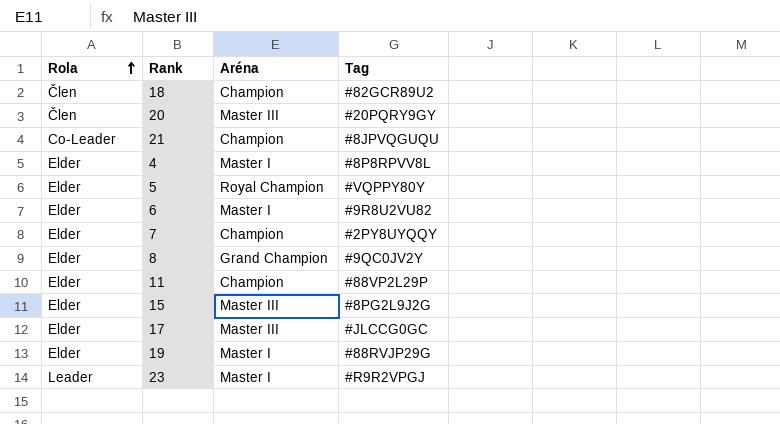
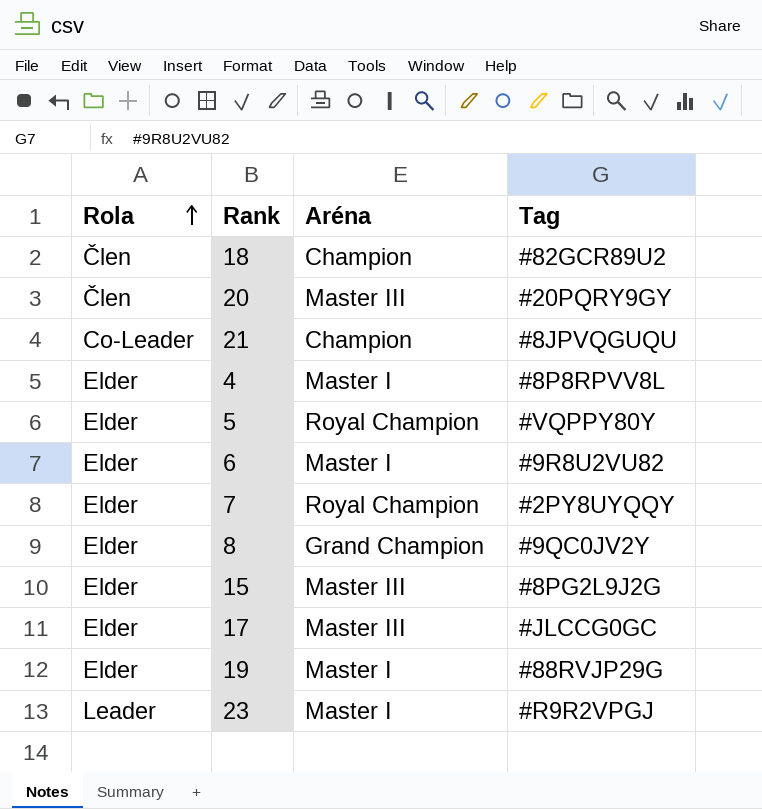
row 11: Elder | Champion | #88VP2L29P -> none
7 | Aréna: Champion -> Royal Champion

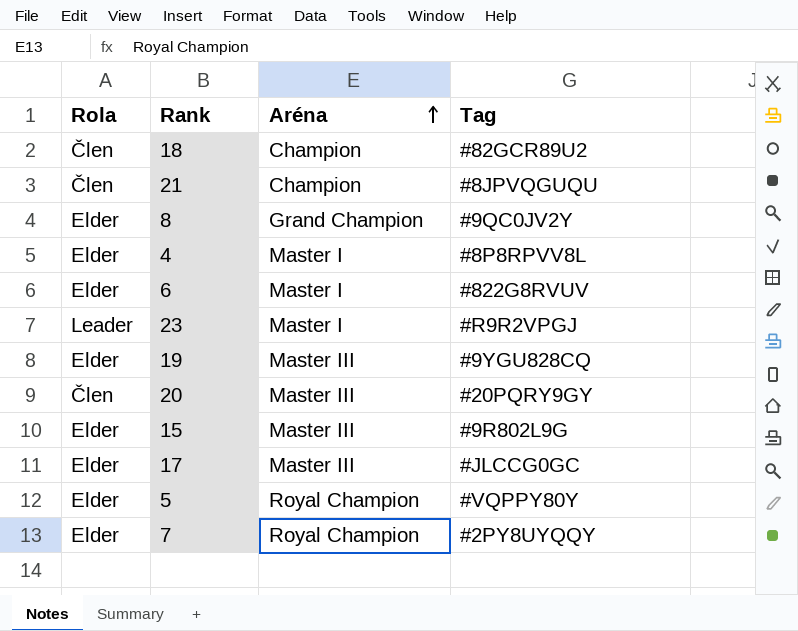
row order: Rola ascending -> Aréna ascending
21 | Rola: Co-Leader -> Člen
6 | Tag: #9R8U2VU82 -> #822G8RVUV
19 | Aréna: Master I -> Master III
19 | Tag: #88RVJP29G -> #9YGU828CQ
15 | Tag: #8PG2L9J2G -> #9R802L9G

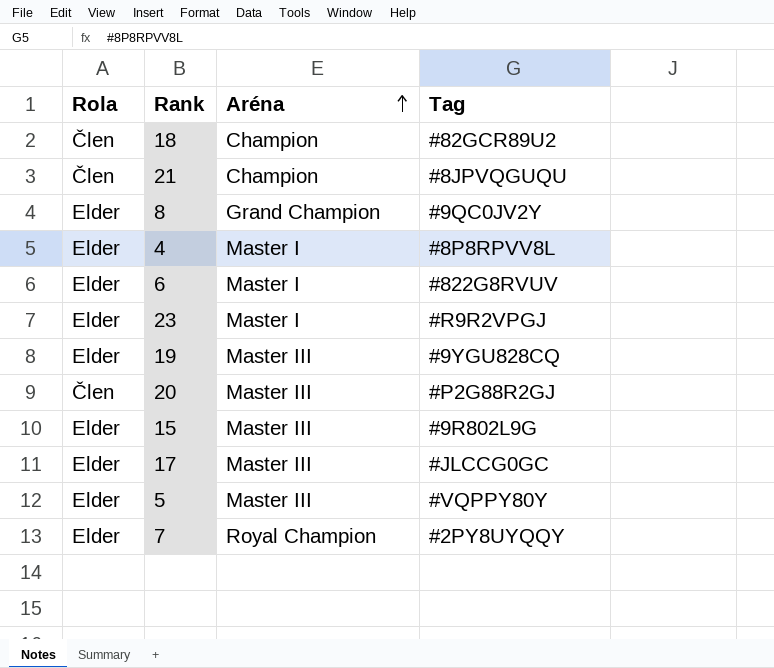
23 | Rola: Leader -> Elder
20 | Tag: #20PQRY9GY -> #P2G88R2GJ
5 | Aréna: Royal Champion -> Master III

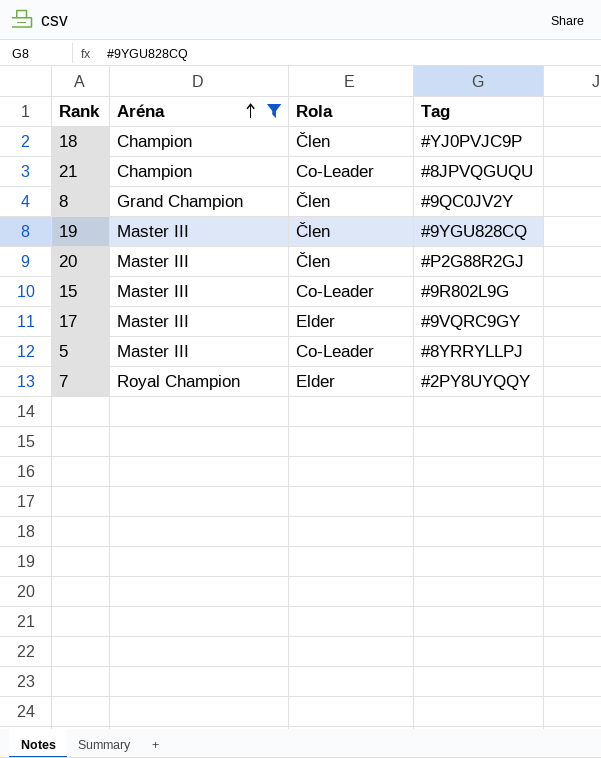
filter: none -> Aréna != Master I
column Rola | position: 1 -> 3
18 | Tag: #82GCR89U2 -> #YJ0PVJC9P
21 | Rola: Člen -> Co-Leader
8 | Rola: Elder -> Člen
19 | Rola: Elder -> Člen
15 | Rola: Elder -> Co-Leader
17 | Tag: #JLCCG0GC -> #9VQRC9GY
5 | Rola: Elder -> Co-Leader
5 | Tag: #VQPPY80Y -> #8YRRYLLPJ

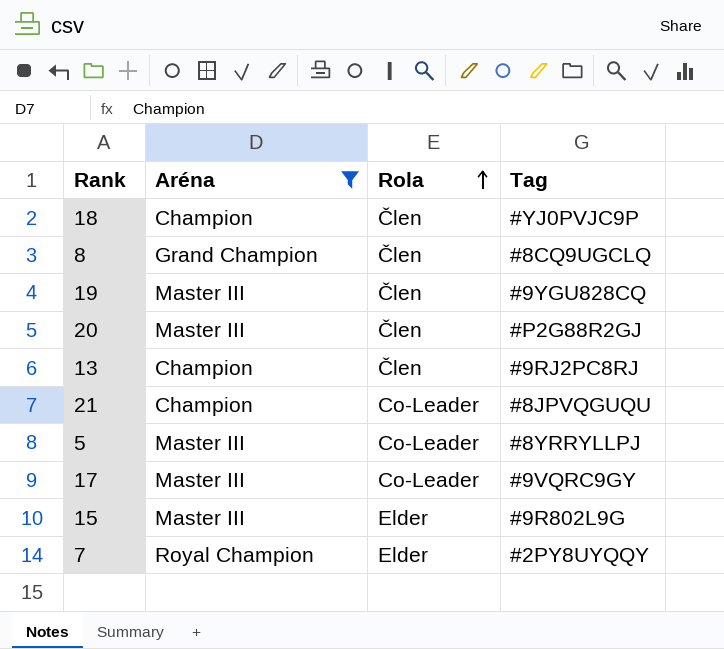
row order: Aréna ascending -> Rola ascending
8 | Tag: #9QC0JV2Y -> #8CQ9UGCLQ
row 13: none -> Champion | Člen | #9RJ2PC8RJ
17 | Rola: Elder -> Co-Leader
15 | Rola: Co-Leader -> Elder

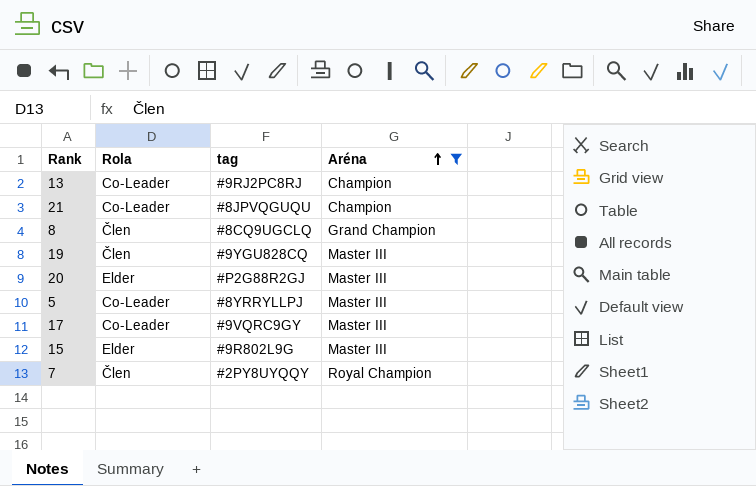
row order: Rola ascending -> Aréna ascending
column name: Tag -> tag
column Aréna | position: 2 -> 4
row 18: Champion | Člen | #YJ0PVJC9P -> none
13 | Rola: Člen -> Co-Leader
20 | Rola: Člen -> Elder
7 | Rola: Elder -> Člen

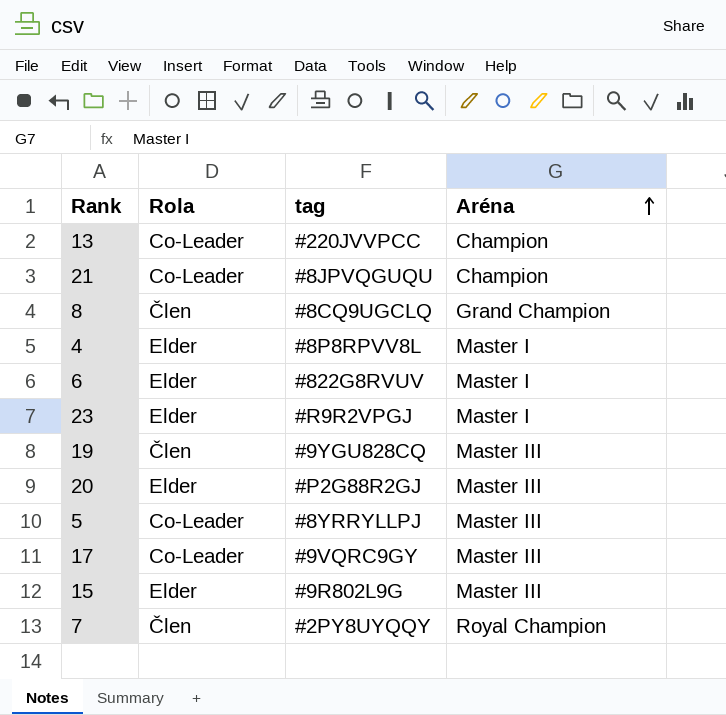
filter: Aréna != Master I -> none
13 | tag: #9RJ2PC8RJ -> #220JVVPCC

